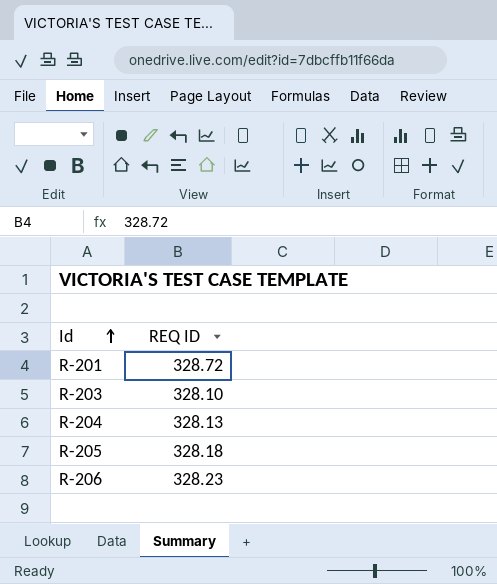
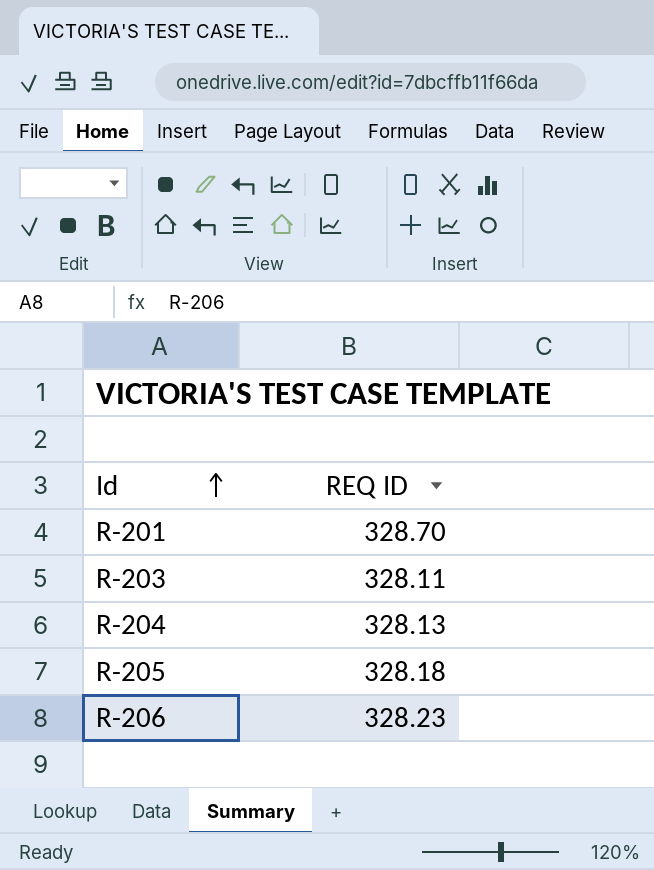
R-201 | REQ ID: 328.72 -> 328.70
R-203 | REQ ID: 328.10 -> 328.11

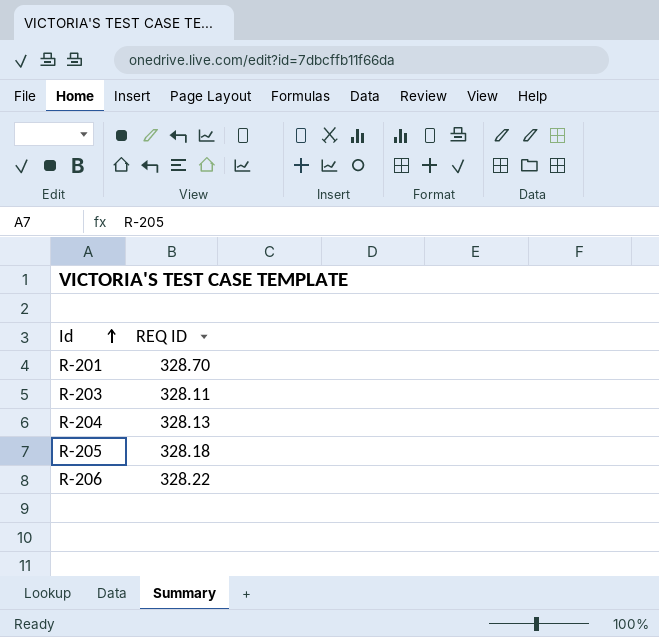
R-206 | REQ ID: 328.23 -> 328.22

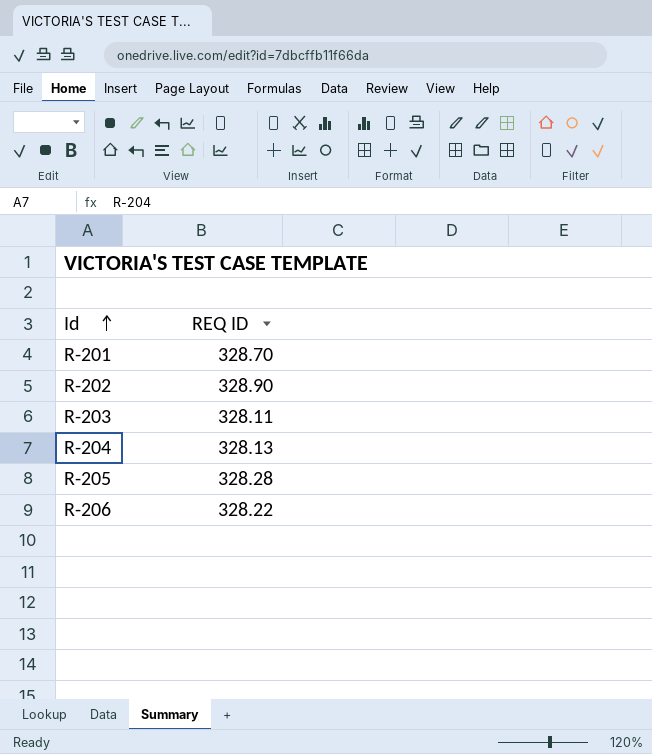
row R-202: none -> 328.90
R-205 | REQ ID: 328.18 -> 328.28

